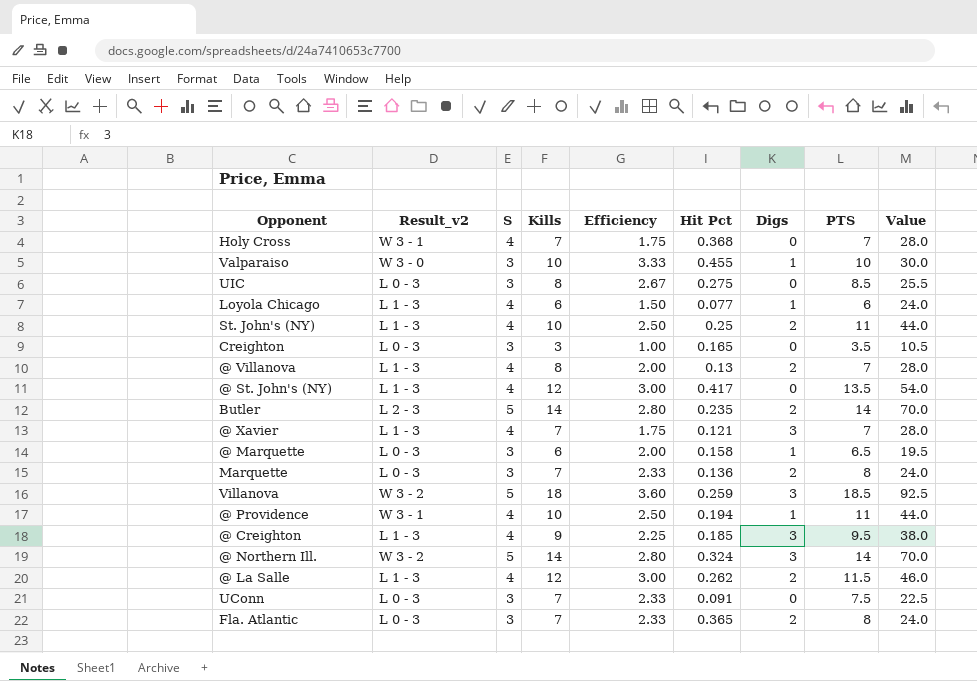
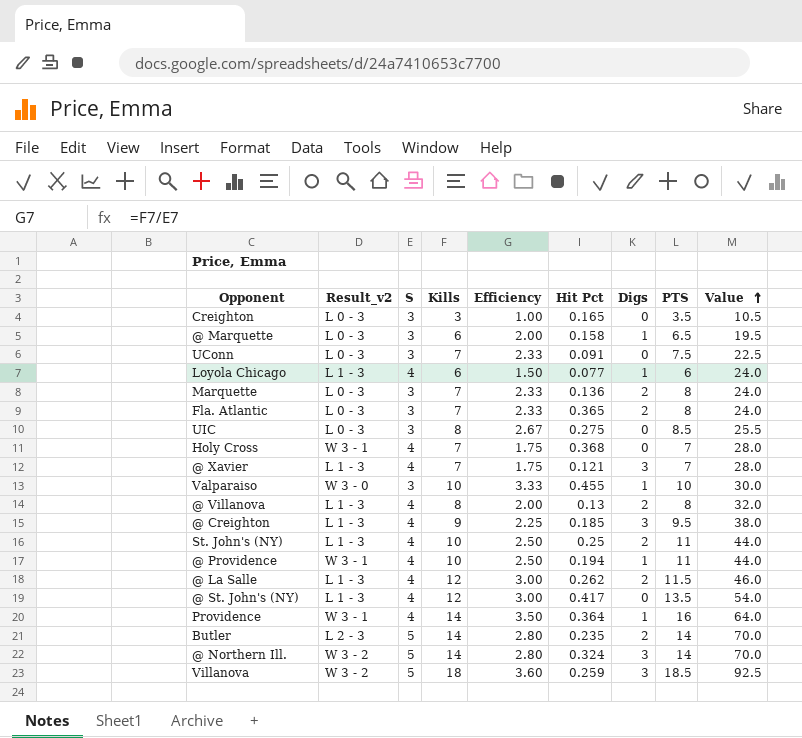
row order: none -> Value ascending
@ Villanova | PTS: 7 -> 8
@ Villanova | Value: 28.0 -> 32.0
row Providence: none -> W 3 - 1 | 4 | 14 | 3.50 | 0.364 | 1 | 16 | 64.0

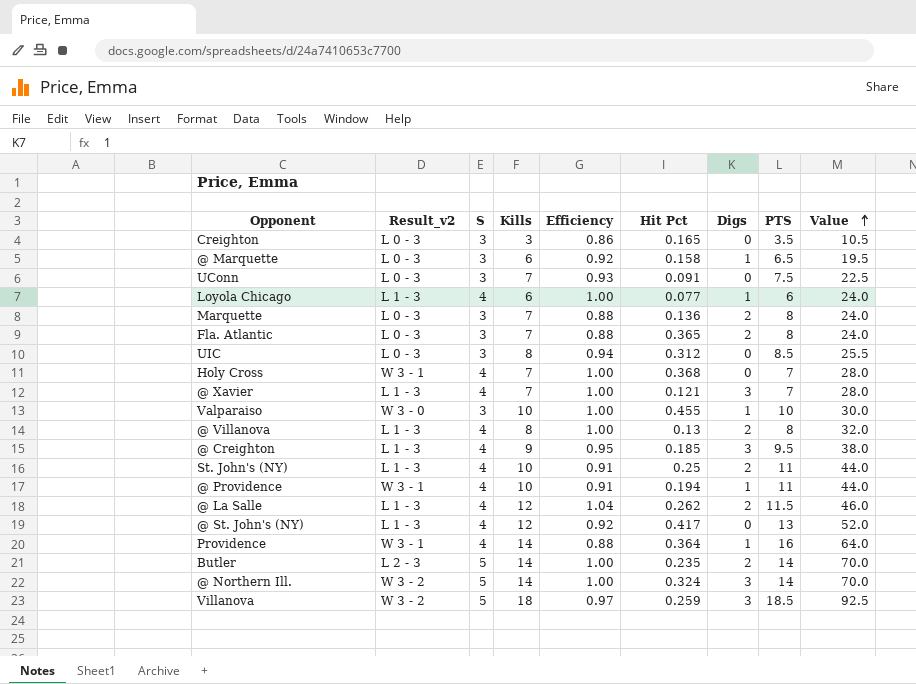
column Efficiency | formula: [Kills] / [S] -> [Kills] / [PTS]
UIC | Hit Pct: 0.275 -> 0.312
@ St. John's (NY) | PTS: 13.5 -> 13
@ St. John's (NY) | Value: 54.0 -> 52.0

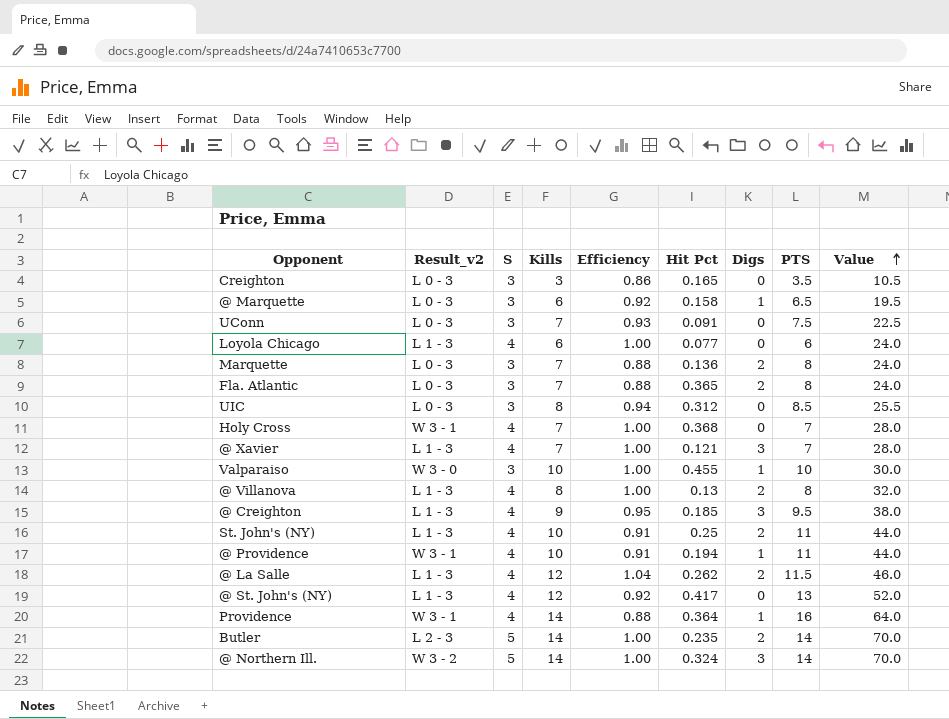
row Villanova: W 3 - 2 | 5 | 18 | 0.97 | 0.259 | 3 | 18.5 | 92.5 -> none
Loyola Chicago | Digs: 1 -> 0

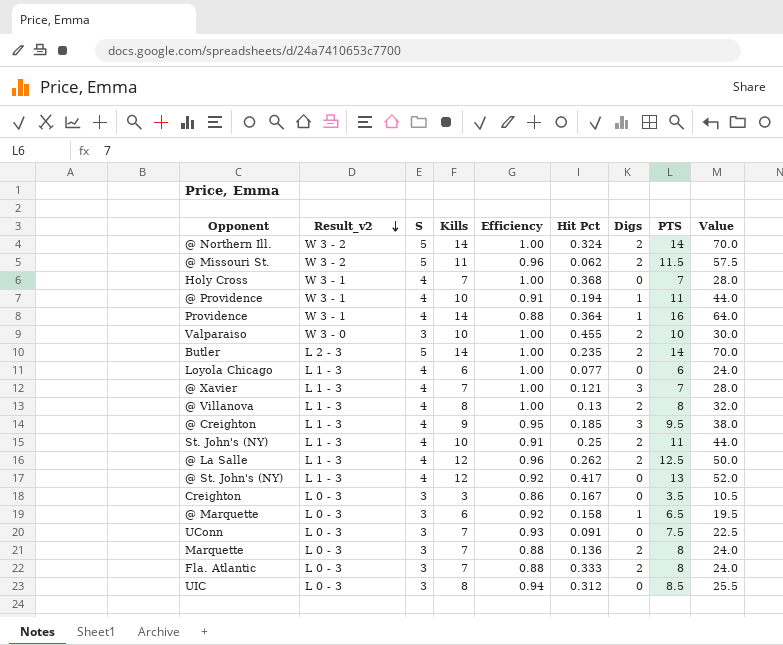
row order: Value ascending -> Result_v2 descending
@ Northern Ill. | Digs: 3 -> 2
row @ Missouri St.: none -> W 3 - 2 | 5 | 11 | 0.96 | 0.062 | 2 | 11.5 | 57.5
Valparaiso | Digs: 1 -> 2
@ La Salle | Efficiency: 1.04 -> 0.96
@ La Salle | PTS: 11.5 -> 12.5
@ La Salle | Value: 46.0 -> 50.0
Creighton | Hit Pct: 0.165 -> 0.167
Fla. Atlantic | Hit Pct: 0.365 -> 0.333

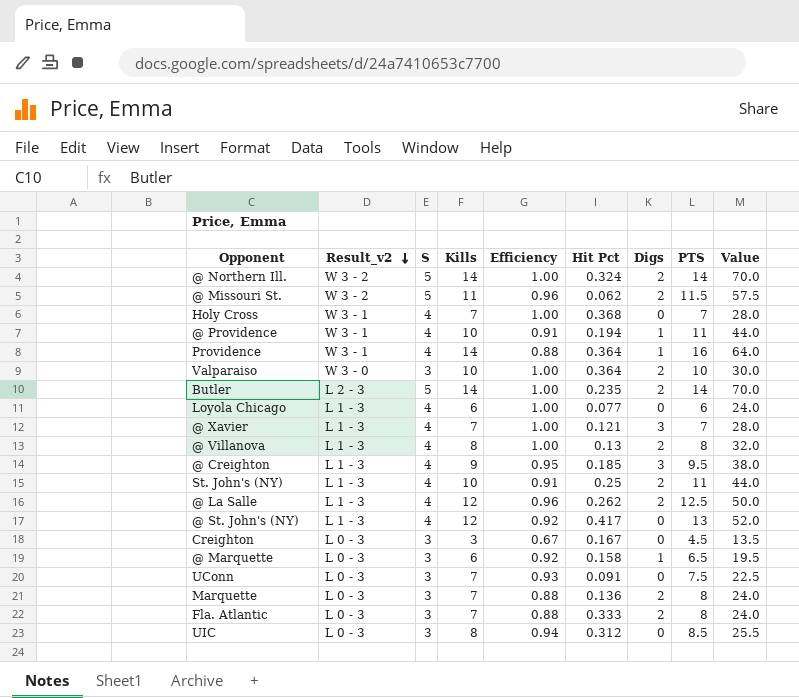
Valparaiso | Hit Pct: 0.455 -> 0.364
Creighton | Efficiency: 0.86 -> 0.67
Creighton | PTS: 3.5 -> 4.5
Creighton | Value: 10.5 -> 13.5

